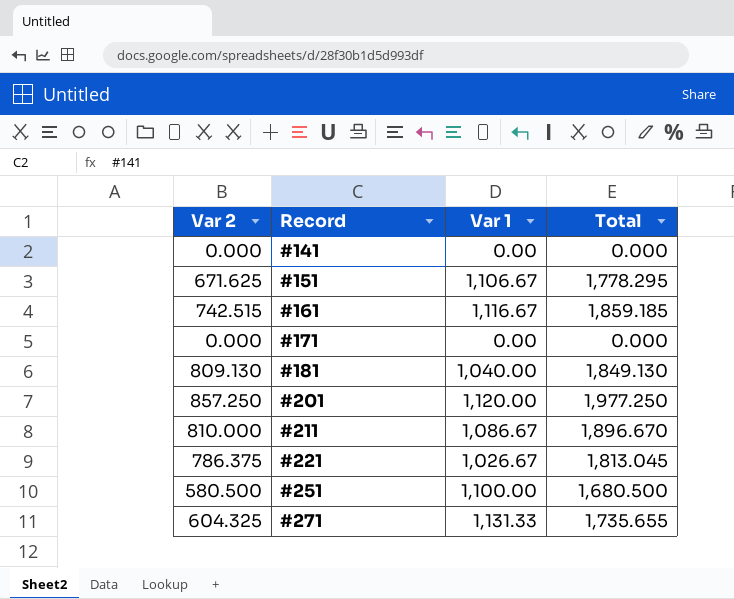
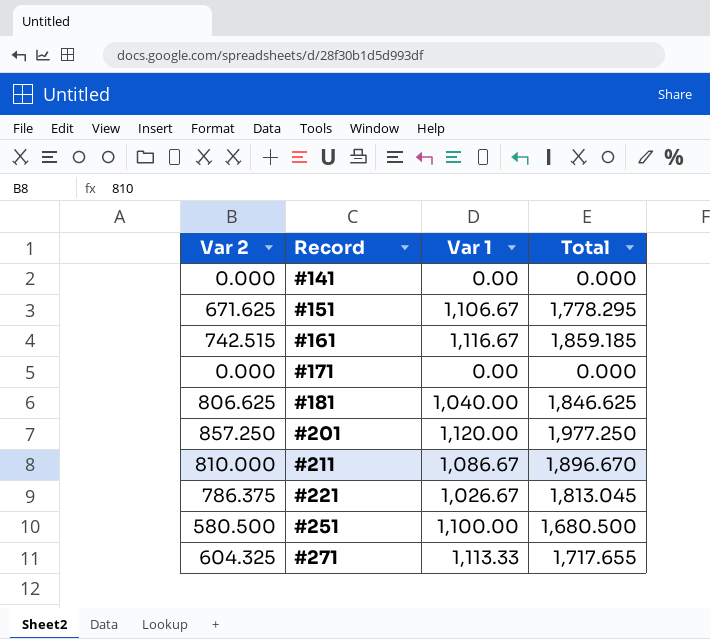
#181 | Var 2: 809.130 -> 806.625
#181 | Total: 1,849.130 -> 1,846.625
#271 | Var 1: 1,131.33 -> 1,113.33
#271 | Total: 1,735.655 -> 1,717.655

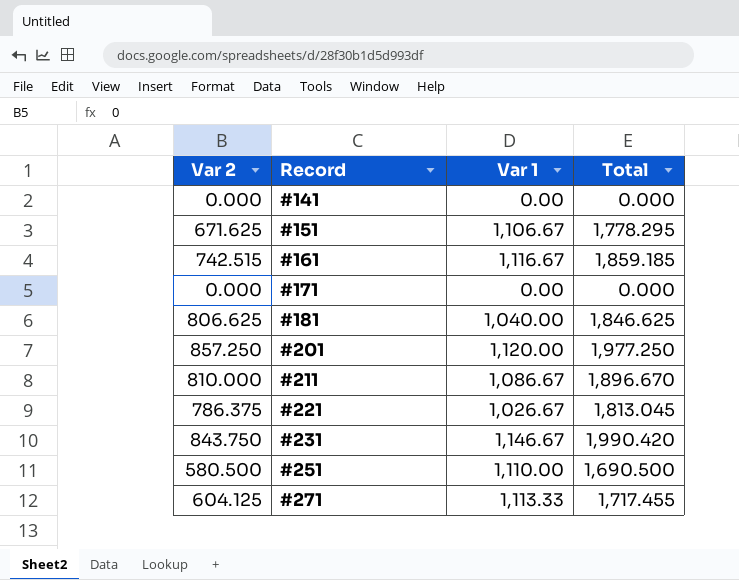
row #231: none -> 843.750 | 1,146.67 | 1,990.420
#251 | Var 1: 1,100.00 -> 1,110.00
#251 | Total: 1,680.500 -> 1,690.500
#271 | Var 2: 604.325 -> 604.125
#271 | Total: 1,717.655 -> 1,717.455

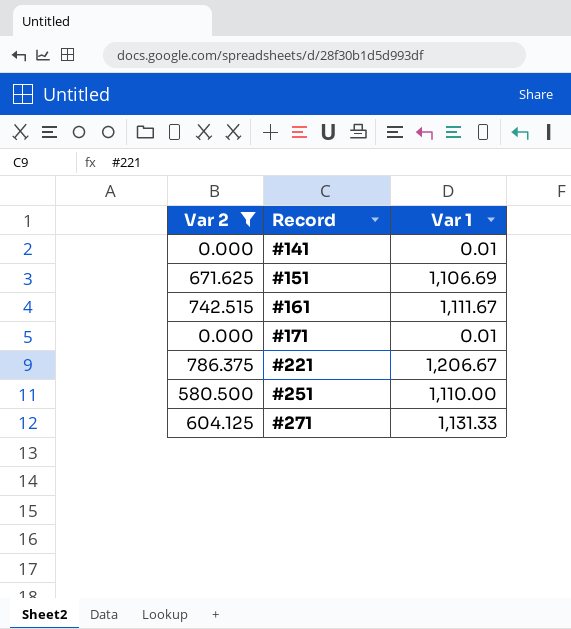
filter: none -> Var 2 <= 786.375
column Total | formula: [Var 2] + [Var 1] -> none
#141 | Var 1: 0.00 -> 0.01
#151 | Var 1: 1,106.67 -> 1,106.69
#161 | Var 1: 1,116.67 -> 1,111.67
#171 | Var 1: 0.00 -> 0.01
#221 | Var 1: 1,026.67 -> 1,206.67
#271 | Var 1: 1,113.33 -> 1,131.33

